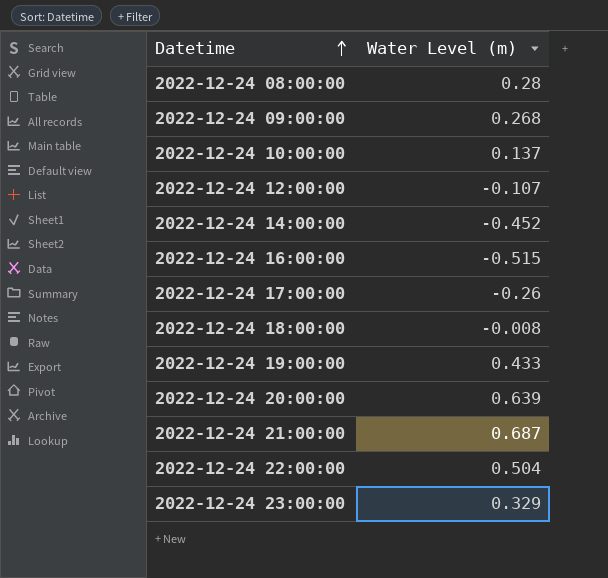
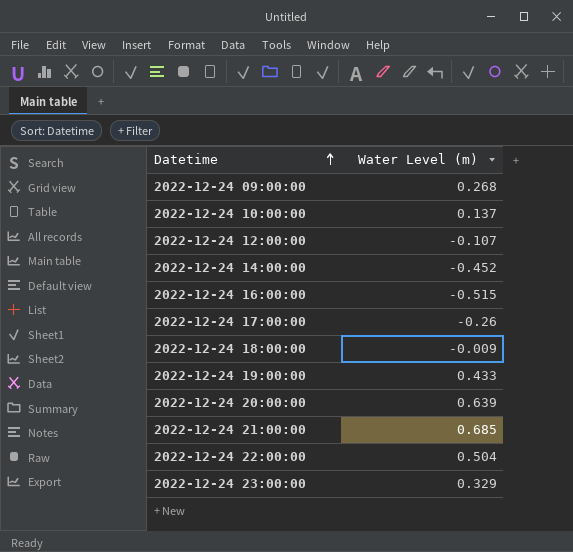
row 2022-12-24 08:00:00: 0.28 -> none
2022-12-24 18:00:00 | Water Level (m): -0.008 -> -0.009
2022-12-24 21:00:00 | Water Level (m): 0.687 -> 0.685

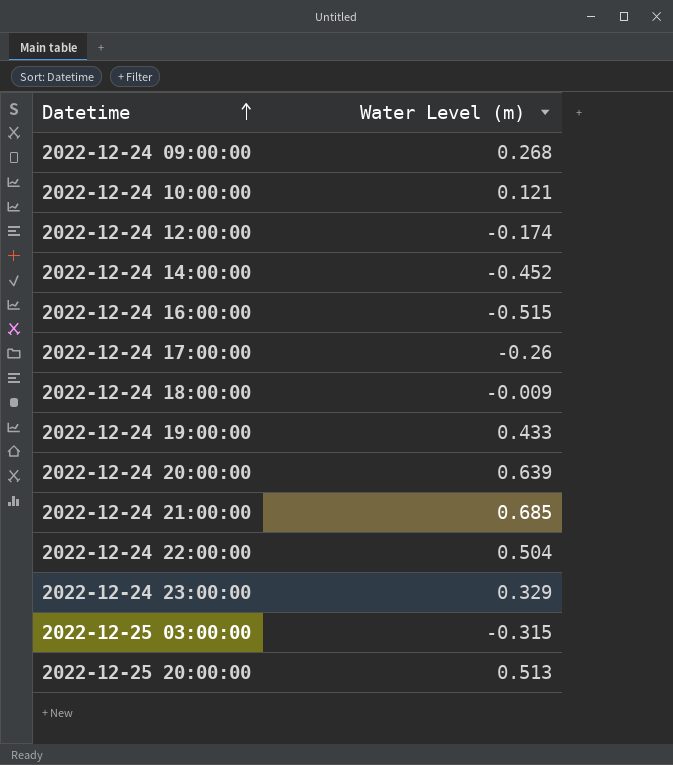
2022-12-24 10:00:00 | Water Level (m): 0.137 -> 0.121
2022-12-24 12:00:00 | Water Level (m): -0.107 -> -0.174
row 2022-12-25 03:00:00: none -> -0.315
row 2022-12-25 20:00:00: none -> 0.513

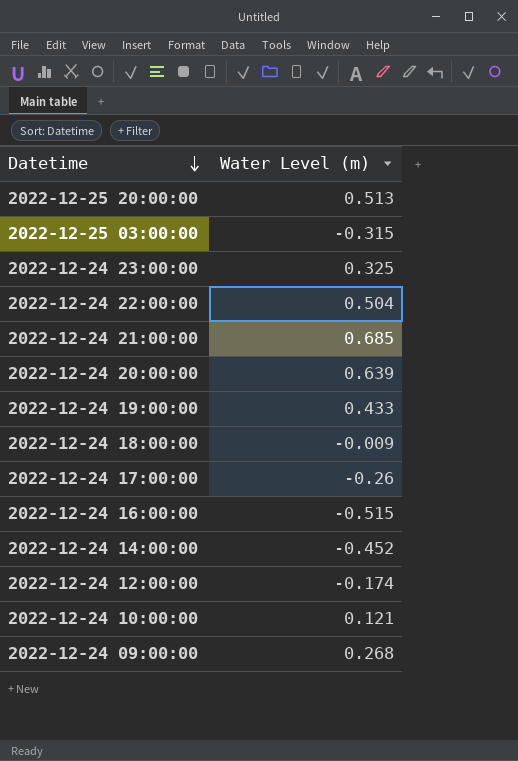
row order: Datetime ascending -> Datetime descending
2022-12-24 23:00:00 | Water Level (m): 0.329 -> 0.325

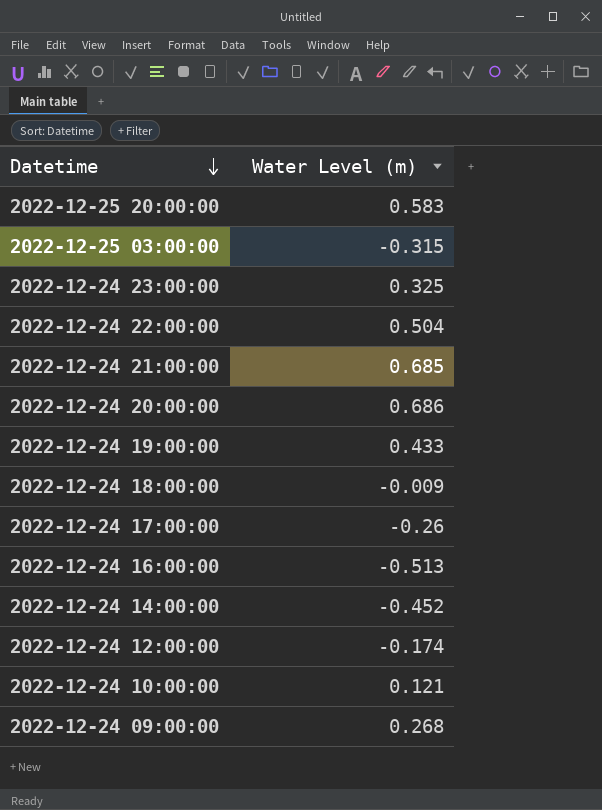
2022-12-25 20:00:00 | Water Level (m): 0.513 -> 0.583
2022-12-24 20:00:00 | Water Level (m): 0.639 -> 0.686
2022-12-24 16:00:00 | Water Level (m): -0.515 -> -0.513

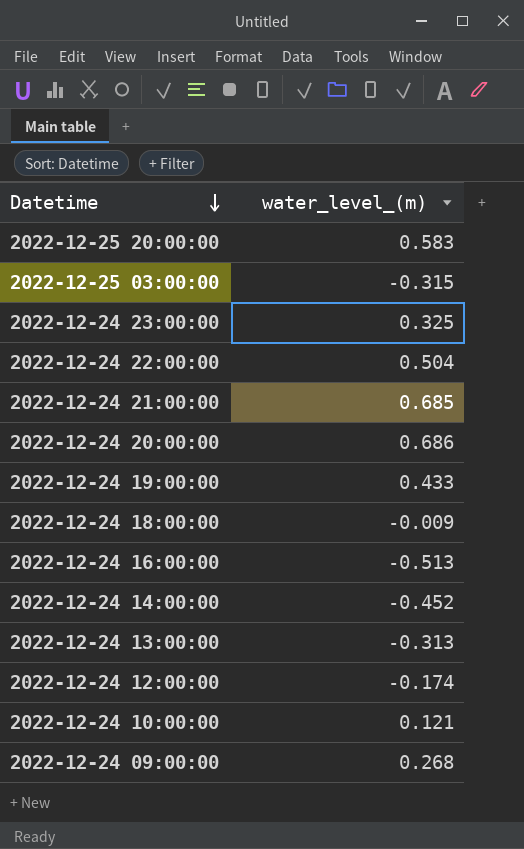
column name: Water Level (m) -> water_level_(m)
row 2022-12-24 17:00:00: -0.26 -> none
row 2022-12-24 13:00:00: none -> -0.313

